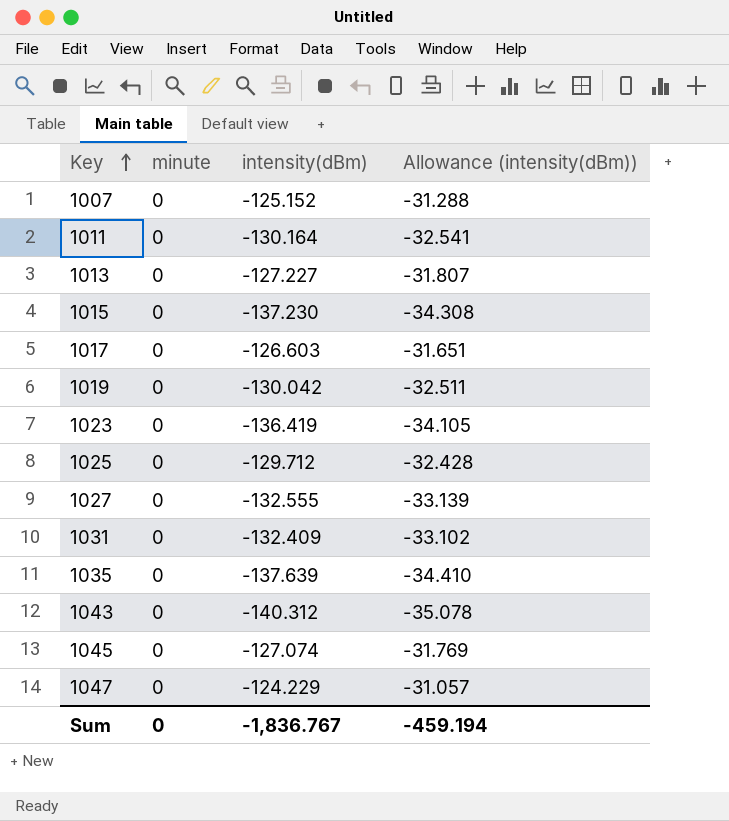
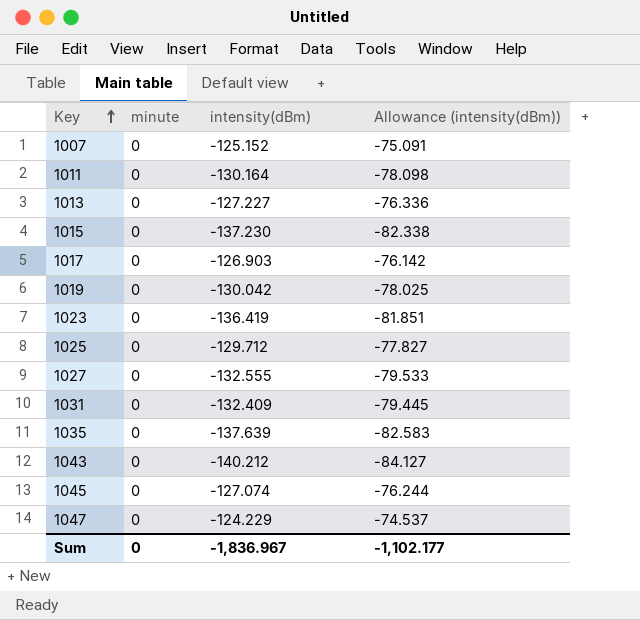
column Allowance (intensity(dBm)) | formula: [intensity(dBm)] * 0.25 -> [intensity(dBm)] * 0.6
1017 | intensity(dBm): -126.603 -> -126.903
1043 | intensity(dBm): -140.312 -> -140.212
Sum | intensity(dBm): -1,836.767 -> -1,836.967
Sum | Allowance (intensity(dBm)): -459.194 -> -1,102.177

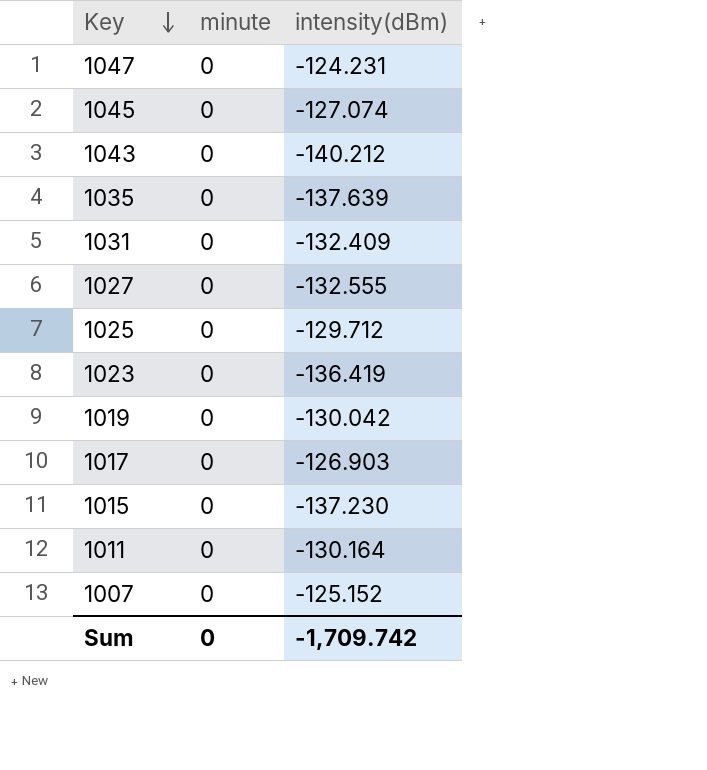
row order: Key ascending -> Key descending
column Allowance (intensity(dBm)) | formula: [intensity(dBm)] * 0.6 -> none
row 1013: 0 | -127.227 | -76.336 -> none
1047 | intensity(dBm): -124.229 -> -124.231
Sum | intensity(dBm): -1,836.967 -> -1,709.742

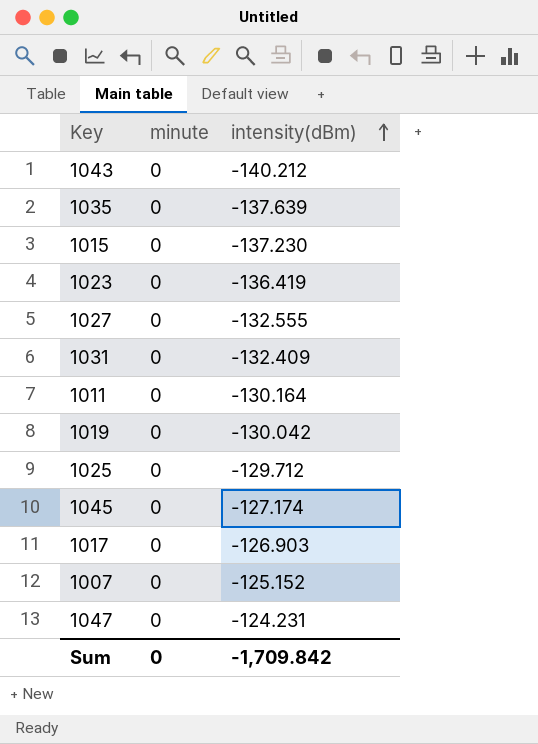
row order: Key descending -> intensity(dBm) ascending
1045 | intensity(dBm): -127.074 -> -127.174
Sum | intensity(dBm): -1,709.742 -> -1,709.842

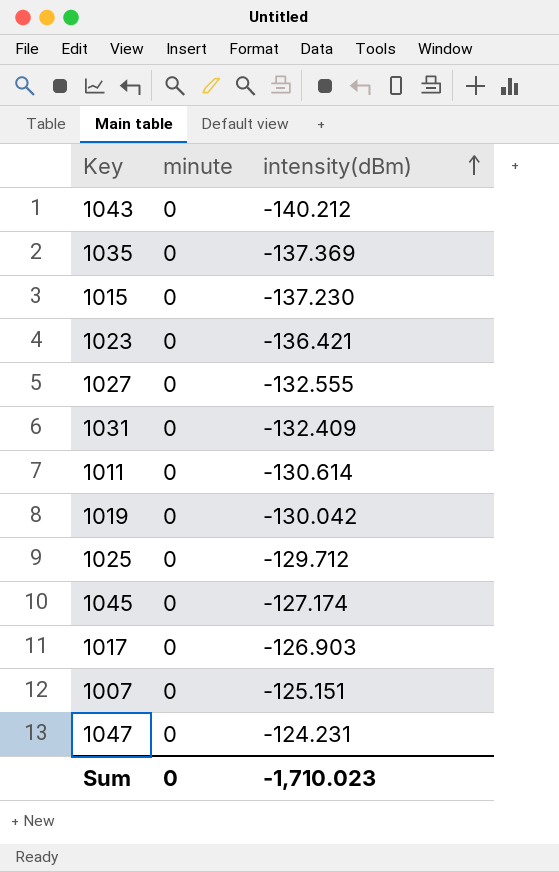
1035 | intensity(dBm): -137.639 -> -137.369
1023 | intensity(dBm): -136.419 -> -136.421
1011 | intensity(dBm): -130.164 -> -130.614
1007 | intensity(dBm): -125.152 -> -125.151
Sum | intensity(dBm): -1,709.842 -> -1,710.023

